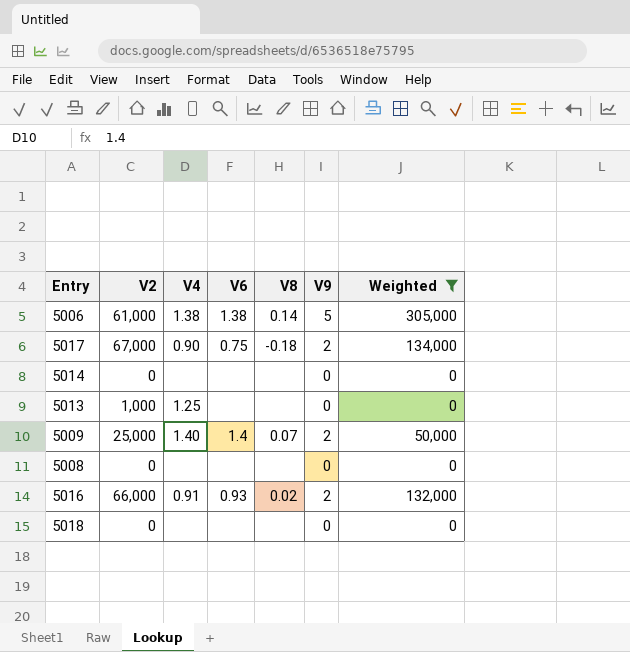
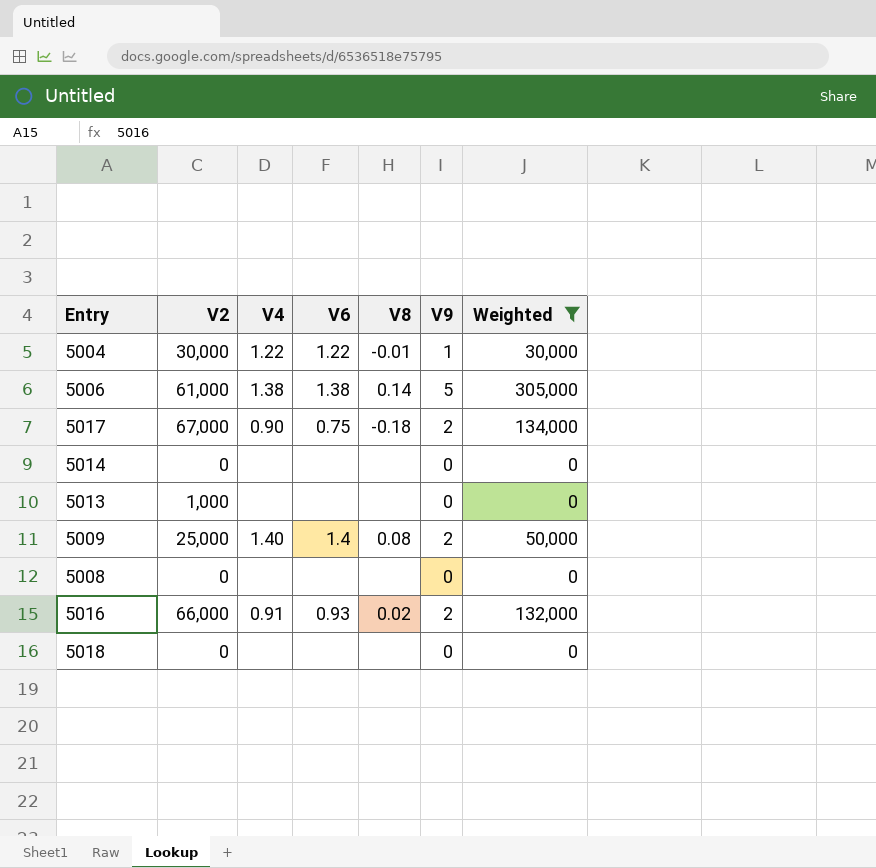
row 5004: none -> 30,000 | 1.22 | 1.22 | -0.01 | 1 | 30,000
5013 | V4: 1.25 -> none
5009 | V8: 0.07 -> 0.08

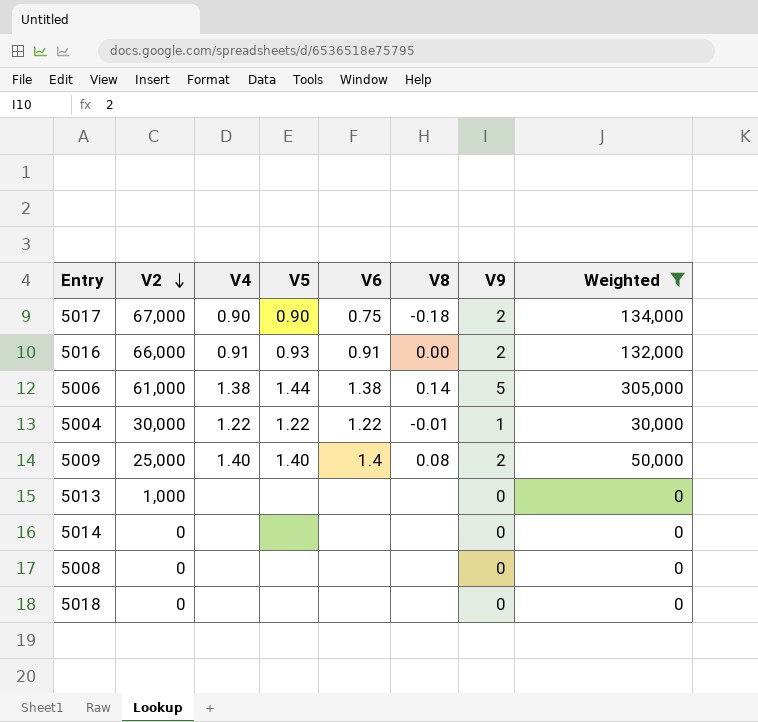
row order: none -> V2 descending
column V5 | position: none -> 4
5016 | V6: 0.93 -> 0.91
5016 | V8: 0.02 -> 0.00

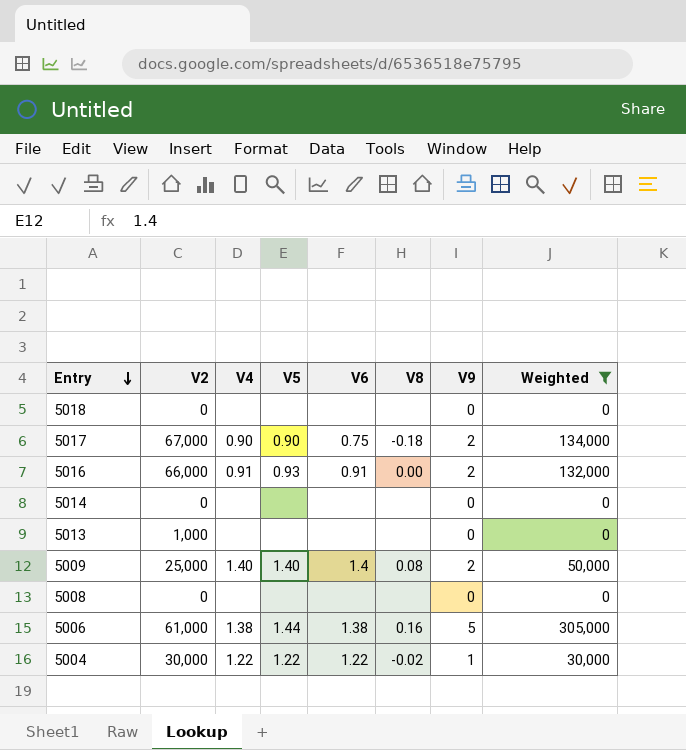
row order: V2 descending -> Entry descending
5006 | V8: 0.14 -> 0.16
5004 | V8: -0.01 -> -0.02

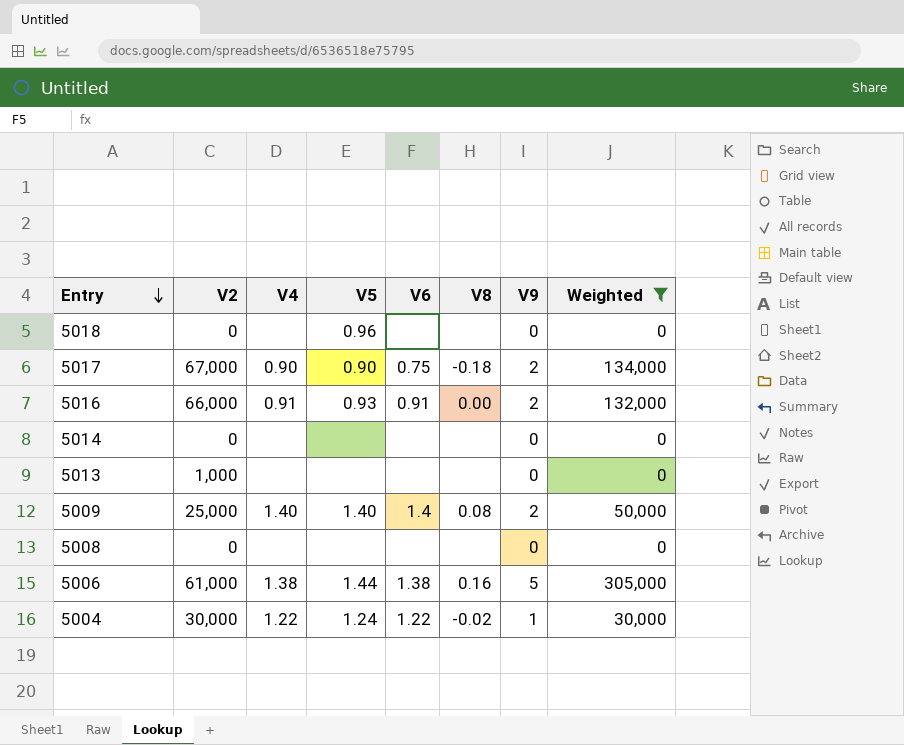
5018 | V5: none -> 0.96
5004 | V5: 1.22 -> 1.24

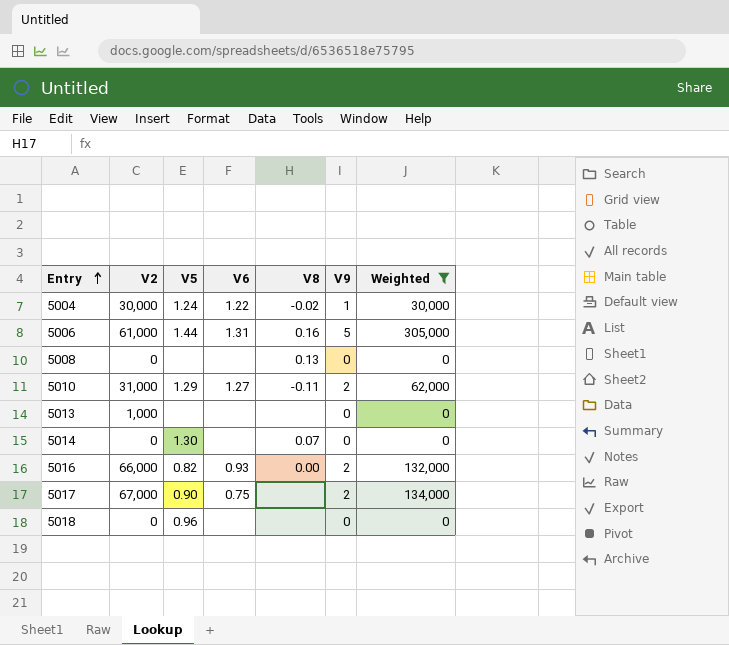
row order: Entry descending -> Entry ascending
column V4 | position: 3 -> none
row 5009: 25,000 | 1.40 | 1.40 | 1.4 | 0.08 | 2 | 50,000 -> none
5006 | V6: 1.38 -> 1.31
5008 | V8: none -> 0.13
row 5010: none -> 31,000 | 1.29 | 1.27 | -0.11 | 2 | 62,000
5014 | V5: none -> 1.30
5014 | V8: none -> 0.07
5016 | V5: 0.93 -> 0.82
5016 | V6: 0.91 -> 0.93
5017 | V8: -0.18 -> none

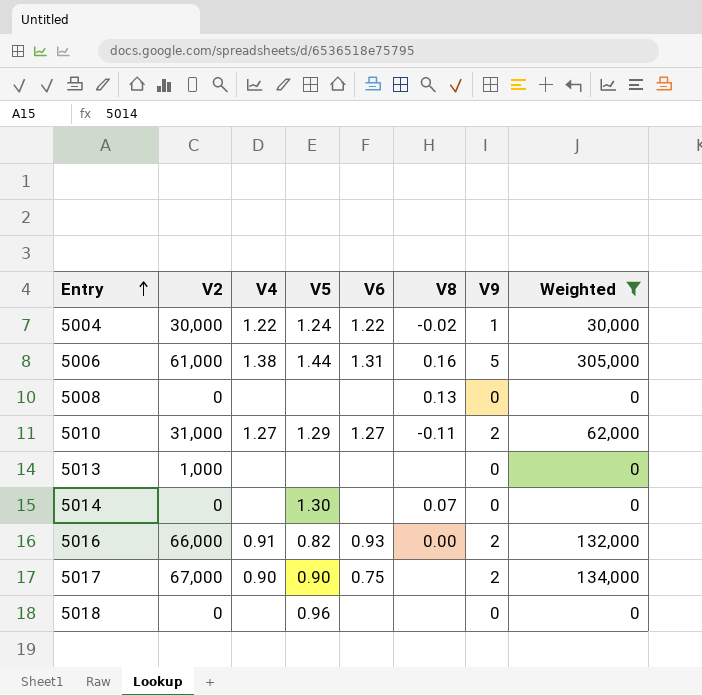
column V4 | position: none -> 3

